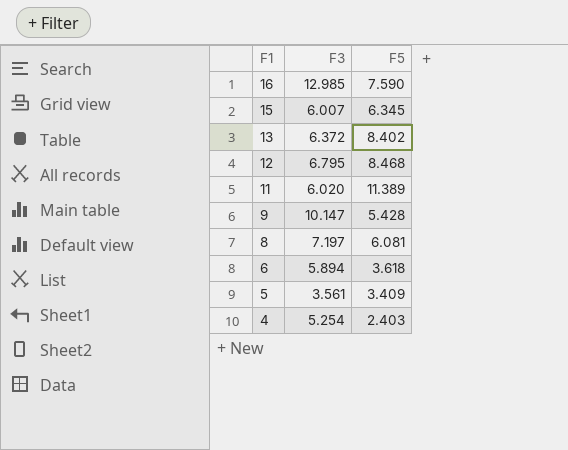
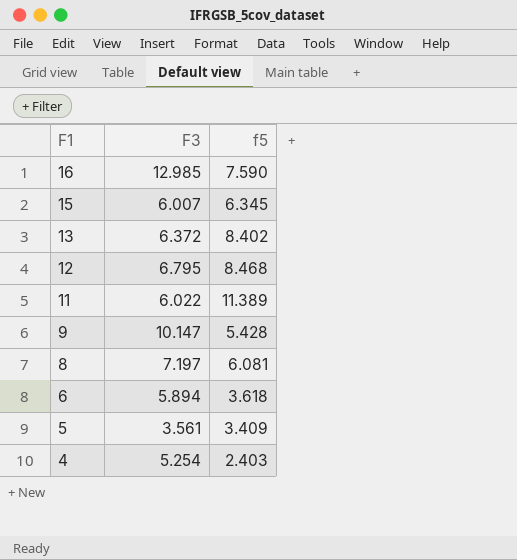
column name: F5 -> f5
11 | F3: 6.020 -> 6.022

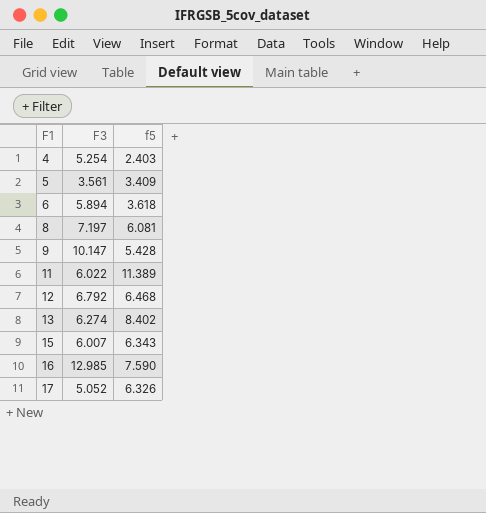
row order: F1 descending -> F1 ascending
12 | F3: 6.795 -> 6.792
12 | f5: 8.468 -> 6.468
13 | F3: 6.372 -> 6.274
15 | f5: 6.345 -> 6.343
row 17: none -> 5.052 | 6.326

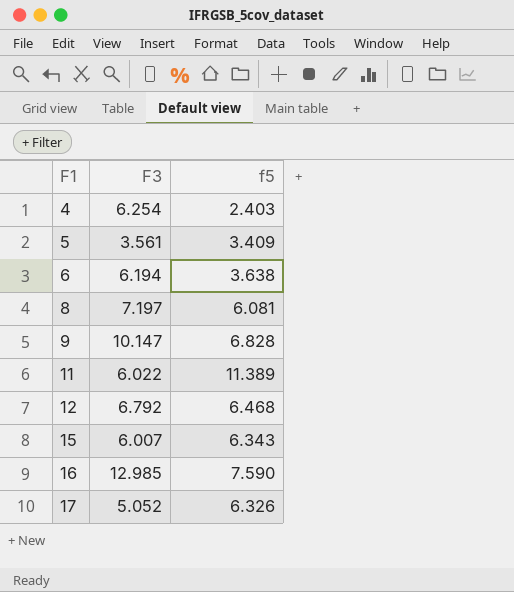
row 13: 6.274 | 8.402 -> none
4 | F3: 5.254 -> 6.254
6 | F3: 5.894 -> 6.194
6 | f5: 3.618 -> 3.638
9 | f5: 5.428 -> 6.828

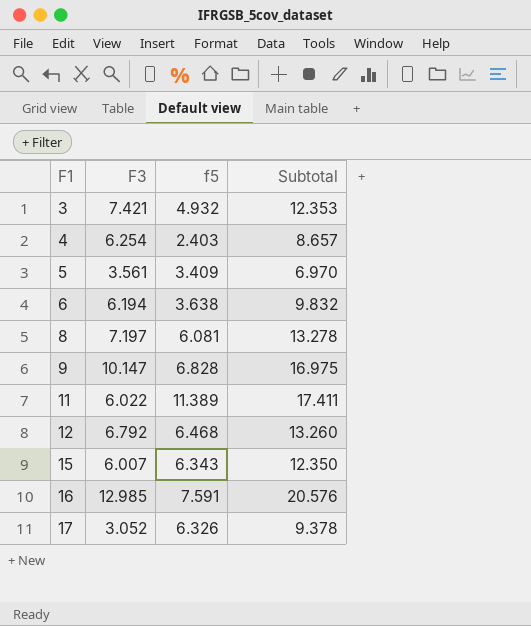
column Subtotal | formula: none -> [F3] + [f5]
row 3: none -> 7.421 | 4.932 | 12.353
16 | f5: 7.590 -> 7.591
17 | F3: 5.052 -> 3.052

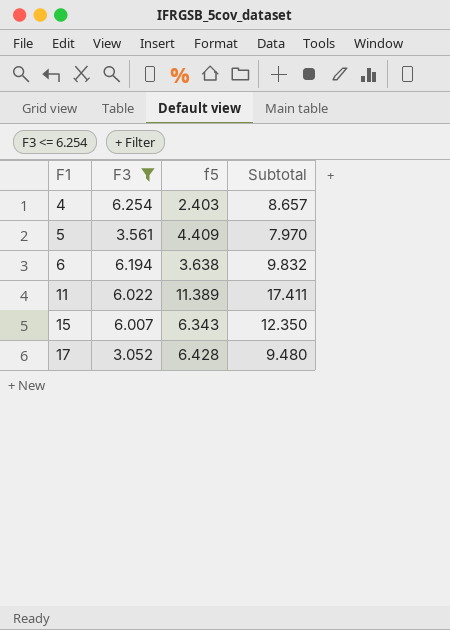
filter: none -> F3 <= 6.254
5 | f5: 3.409 -> 4.409
5 | Subtotal: 6.970 -> 7.970
17 | f5: 6.326 -> 6.428
17 | Subtotal: 9.378 -> 9.480

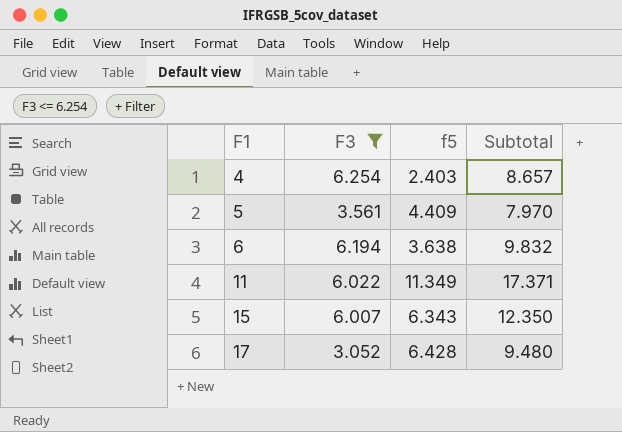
11 | f5: 11.389 -> 11.349
11 | Subtotal: 17.411 -> 17.371

